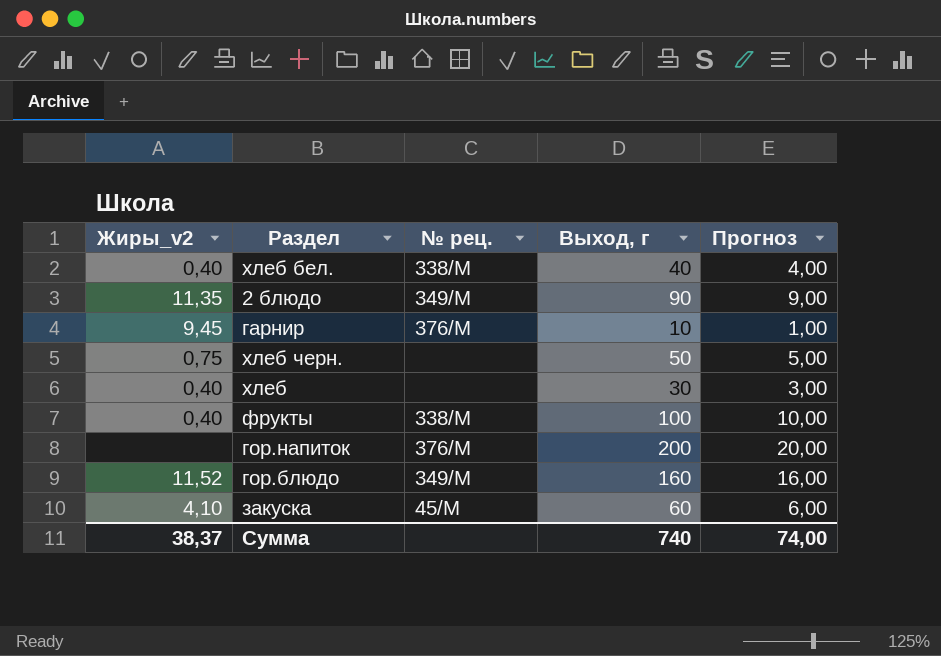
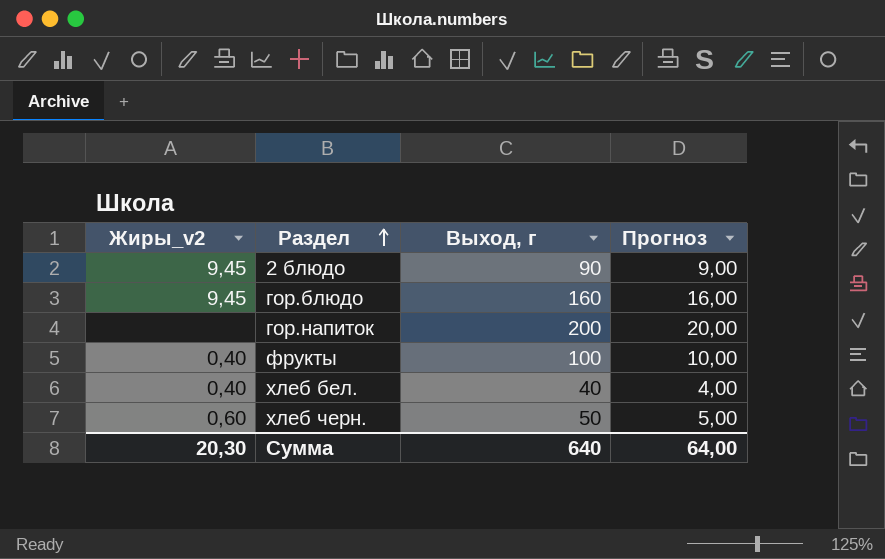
row order: none -> Раздел ascending
column № рец. | position: 3 -> none
row гарнир: 9,45 | 376/М | 10 | 1,00 -> none
row хлеб: 0,40 | none | 30 | 3,00 -> none
row закуска: 4,10 | 45/М | 60 | 6,00 -> none
2 блюдо | Жиры_v2: 11,35 -> 9,45
гор.блюдо | Жиры_v2: 11,52 -> 9,45
хлеб черн. | Жиры_v2: 0,75 -> 0,60
Сумма | Жиры_v2: 38,37 -> 20,30
Сумма | Выход, г: 740 -> 640
Сумма | Прогноз: 74,00 -> 64,00

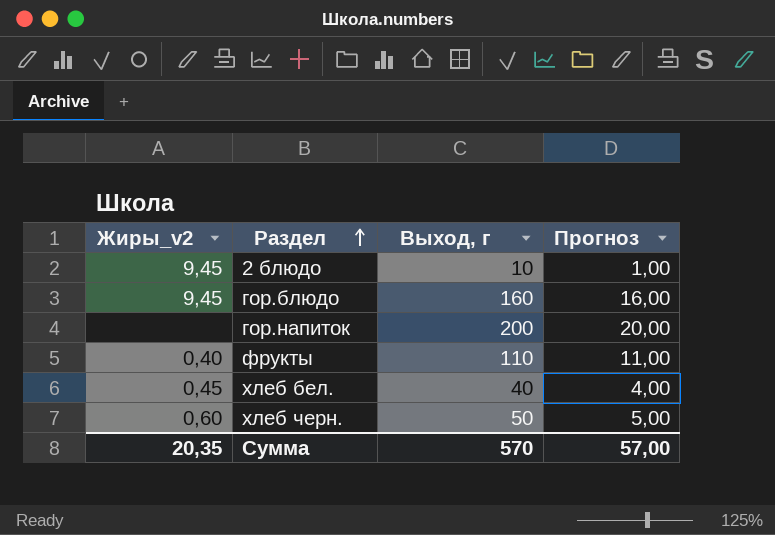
2 блюдо | Выход, г: 90 -> 10
2 блюдо | Прогноз: 9,00 -> 1,00
фрукты | Выход, г: 100 -> 110
фрукты | Прогноз: 10,00 -> 11,00
хлеб бел. | Жиры_v2: 0,40 -> 0,45
Сумма | Жиры_v2: 20,30 -> 20,35
Сумма | Выход, г: 640 -> 570
Сумма | Прогноз: 64,00 -> 57,00

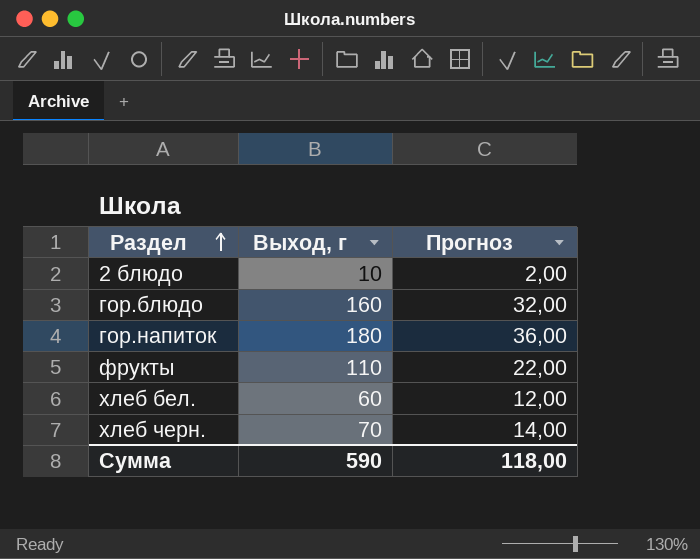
column Жиры_v2 | position: 1 -> none
column Прогноз | formula: [Выход, г] * 0,1 -> [Выход, г] * 0,2
гор.напиток | Выход, г: 200 -> 180
хлеб бел. | Выход, г: 40 -> 60
хлеб черн. | Выход, г: 50 -> 70
Сумма | Выход, г: 570 -> 590
Сумма | Прогноз: 57,00 -> 118,00

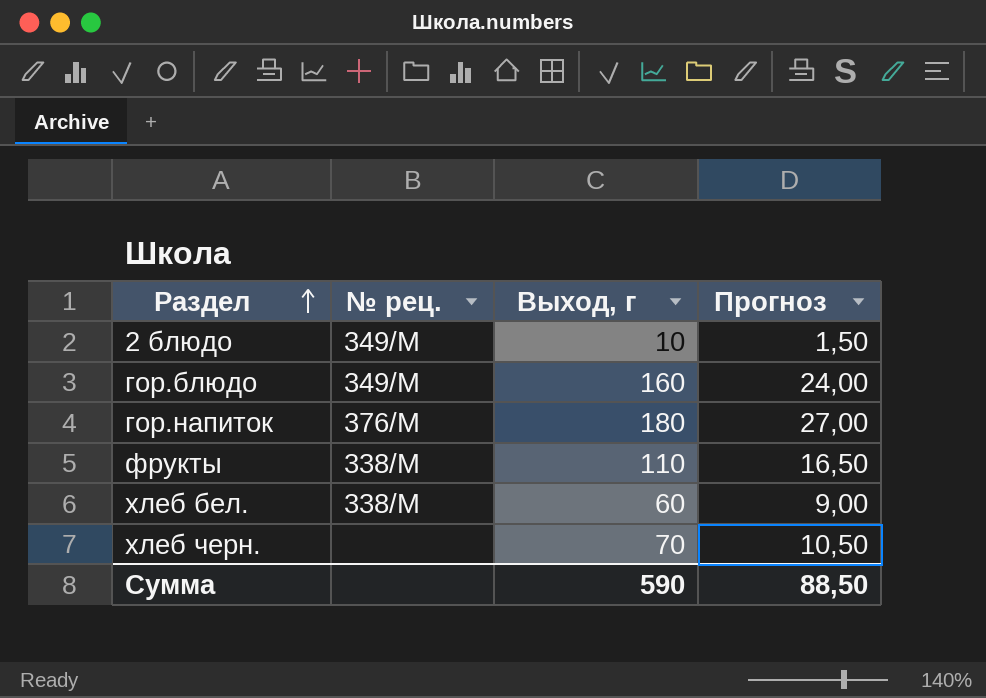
column № рец. | position: none -> 2
column Прогноз | formula: [Выход, г] * 0,2 -> [Выход, г] * 0,15
Сумма | Прогноз: 118,00 -> 88,50

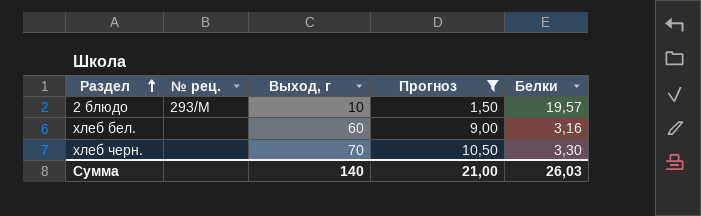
filter: none -> Прогноз <= 10,50
column Белки | position: none -> 5
2 блюдо | № рец.: 349/М -> 293/М
хлеб бел. | № рец.: 338/М -> none
Сумма | Выход, г: 590 -> 140
Сумма | Прогноз: 88,50 -> 21,00

